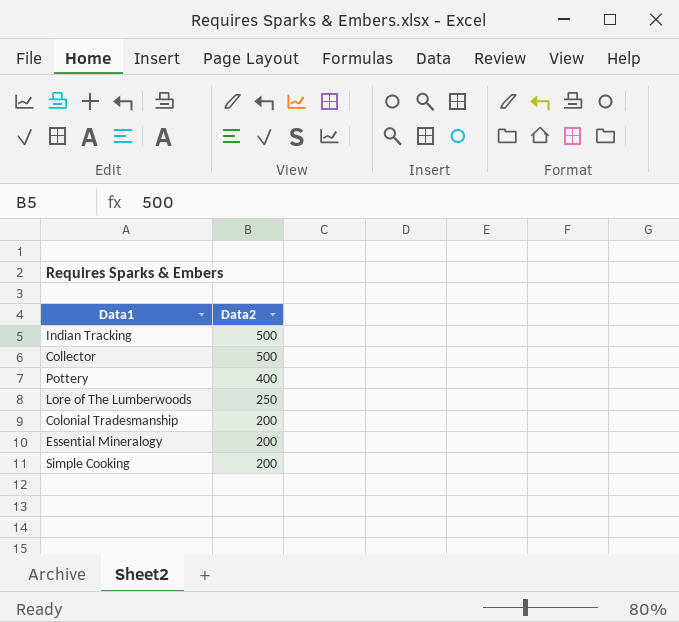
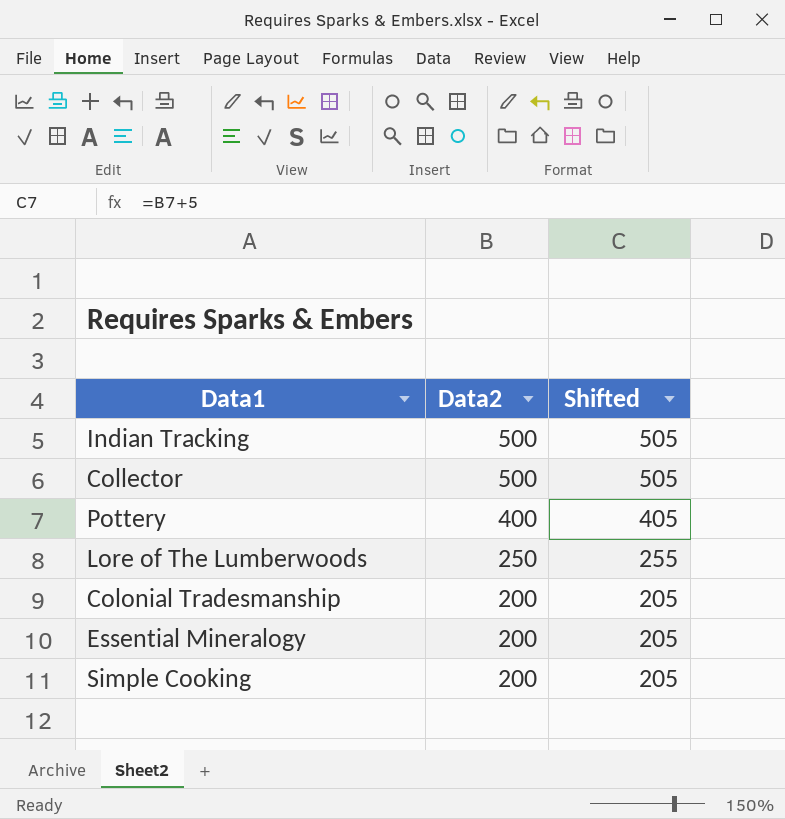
column Shifted | formula: none -> [Data2] + 5

